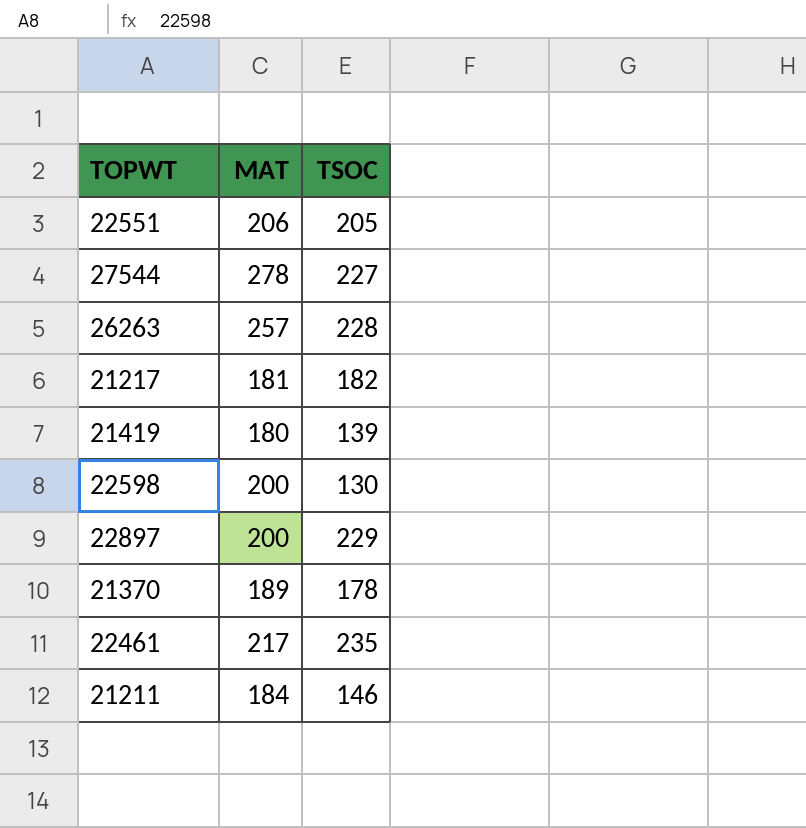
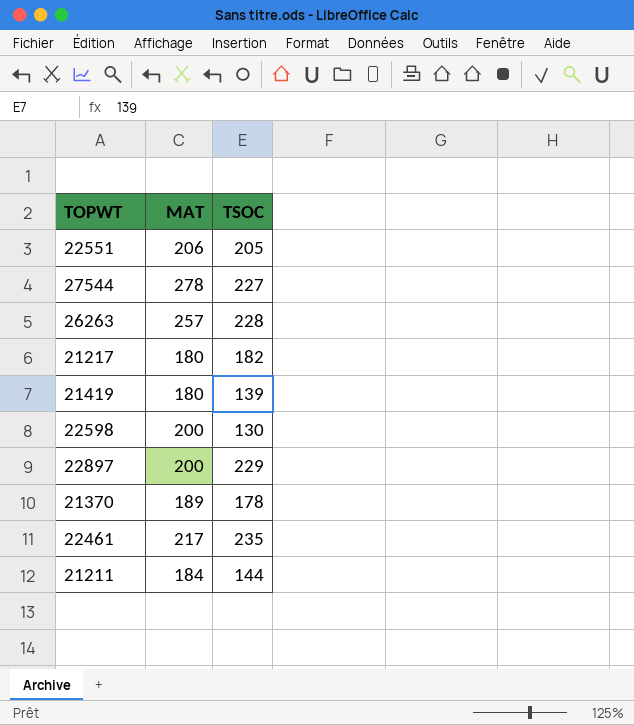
21217 | MAT: 181 -> 180
21211 | TSOC: 146 -> 144

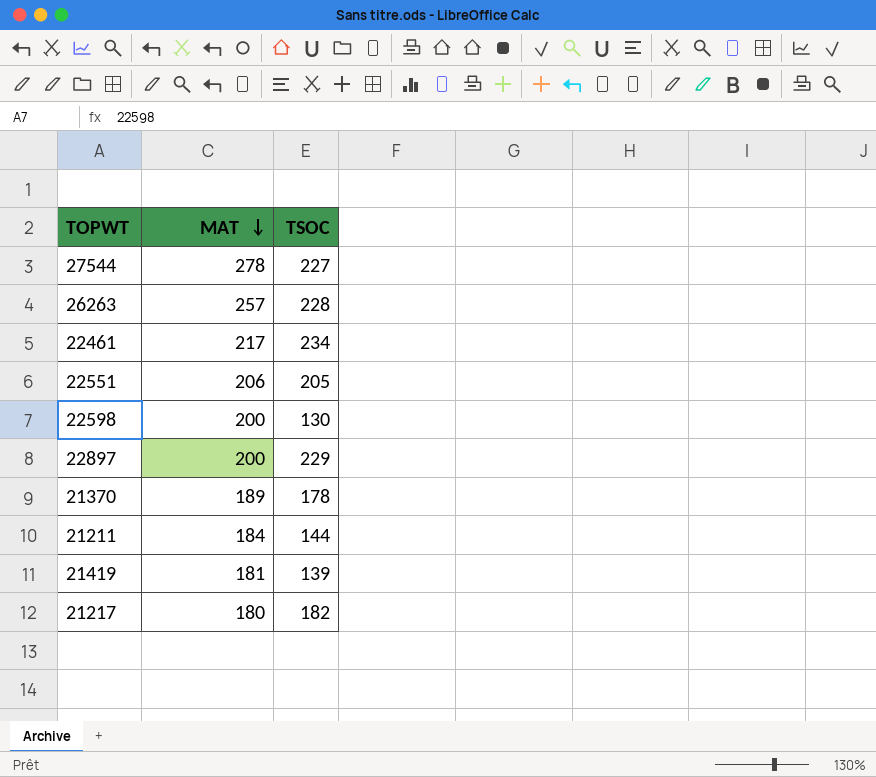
row order: none -> MAT descending
22461 | TSOC: 235 -> 234
21419 | MAT: 180 -> 181

